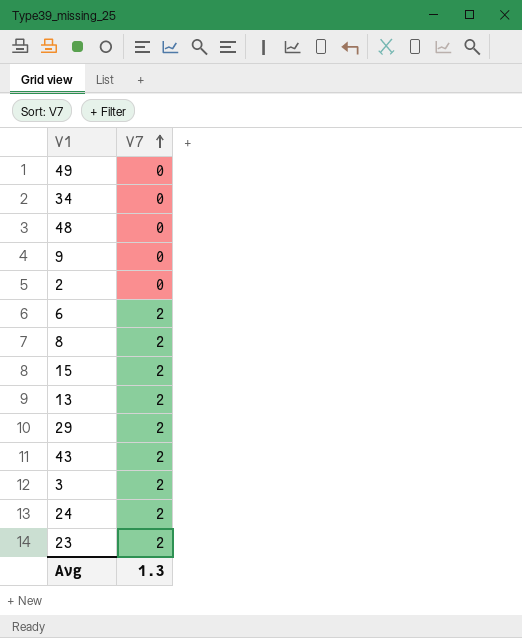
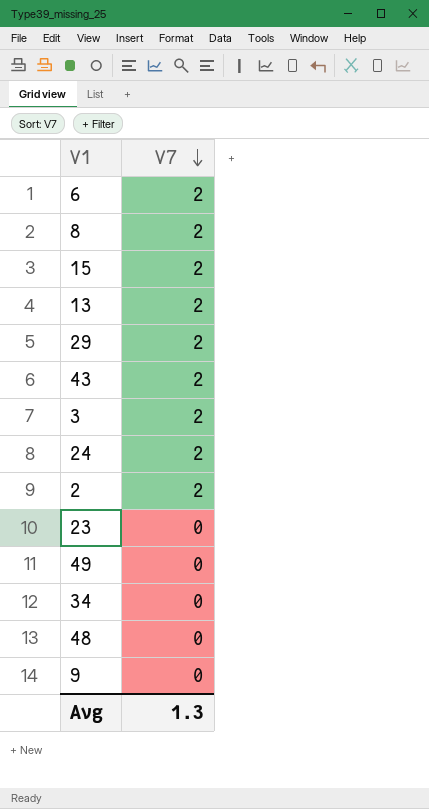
row order: V7 ascending -> V7 descending
2 | V7: 0 -> 2
23 | V7: 2 -> 0

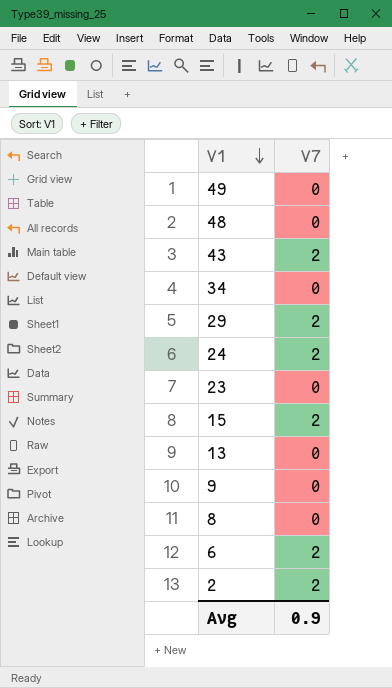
row order: V7 descending -> V1 descending
row 3: 2 -> none
13 | V7: 2 -> 0
8 | V7: 2 -> 0
Avg | V7: 1.3 -> 0.9

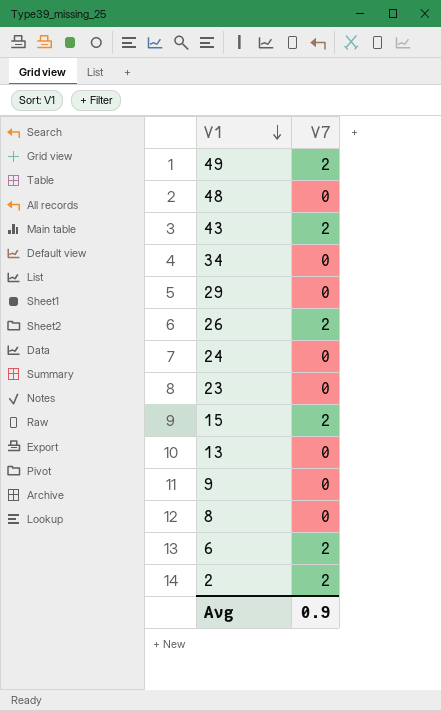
49 | V7: 0 -> 2
29 | V7: 2 -> 0
row 26: none -> 2
24 | V7: 2 -> 0

